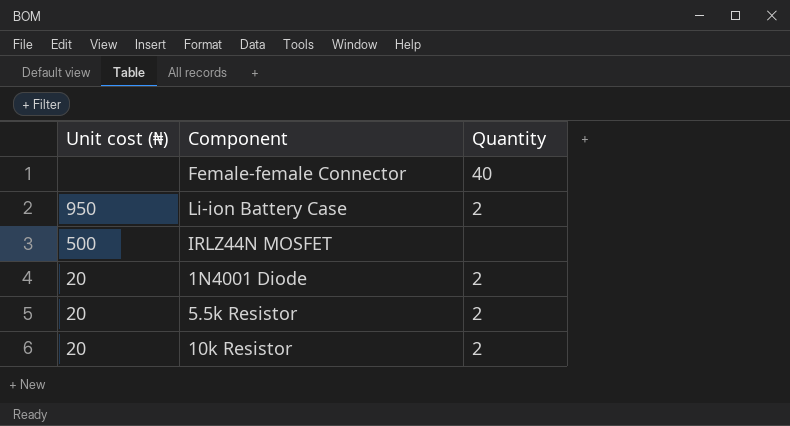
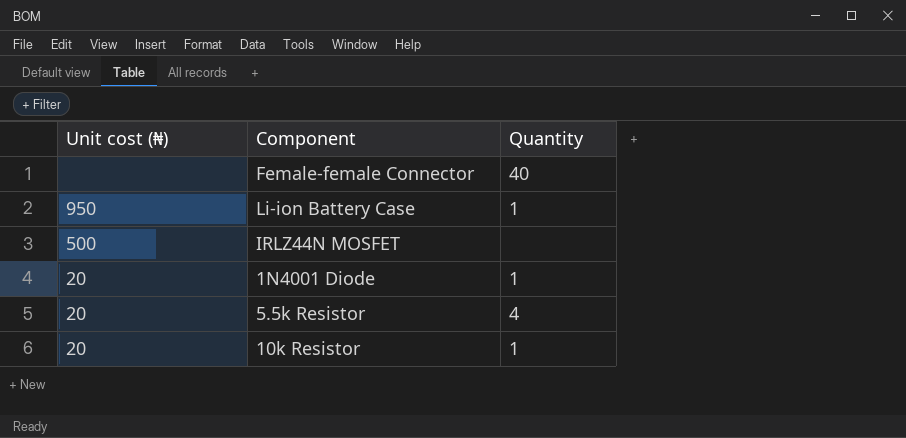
Li-ion Battery Case | Quantity: 2 -> 1
1N4001 Diode | Quantity: 2 -> 1
5.5k Resistor | Quantity: 2 -> 4
10k Resistor | Quantity: 2 -> 1

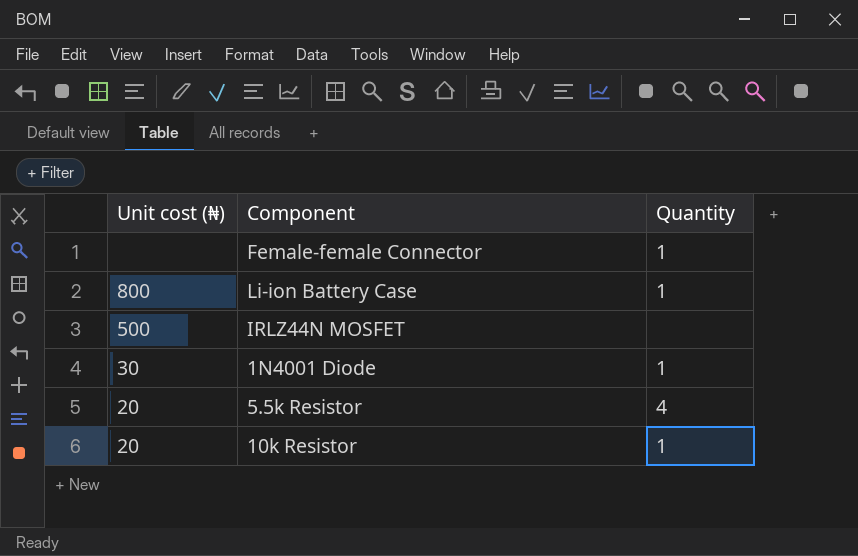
Female-female Connector | Quantity: 40 -> 1
Li-ion Battery Case | Unit cost (₦): 950 -> 800
1N4001 Diode | Unit cost (₦): 20 -> 30

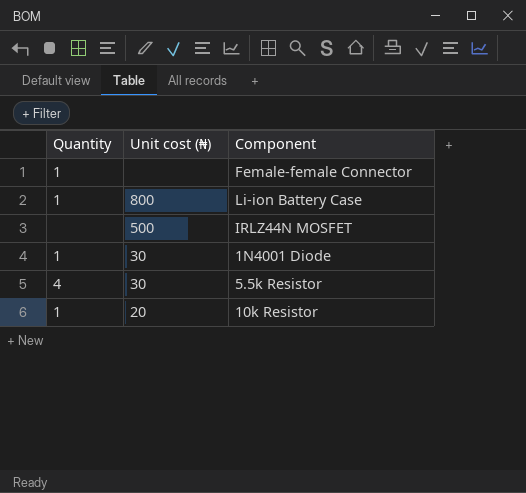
column Quantity | position: 3 -> 1
5.5k Resistor | Unit cost (₦): 20 -> 30

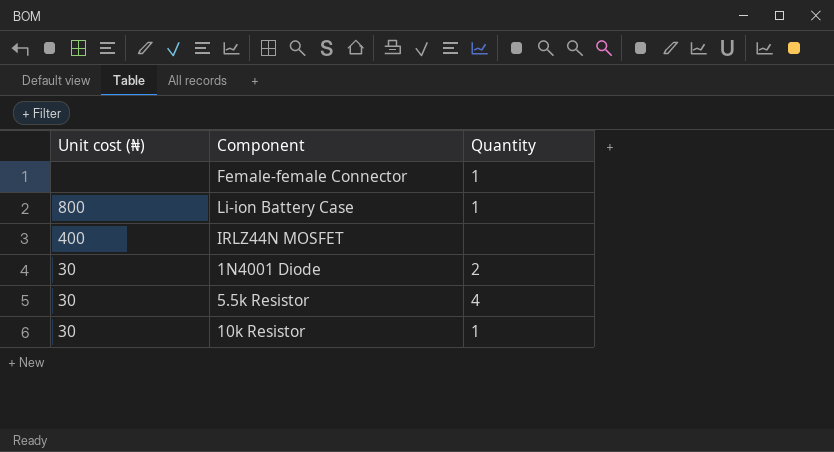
column Quantity | position: 1 -> 3
IRLZ44N MOSFET | Unit cost (₦): 500 -> 400
1N4001 Diode | Quantity: 1 -> 2
10k Resistor | Unit cost (₦): 20 -> 30

